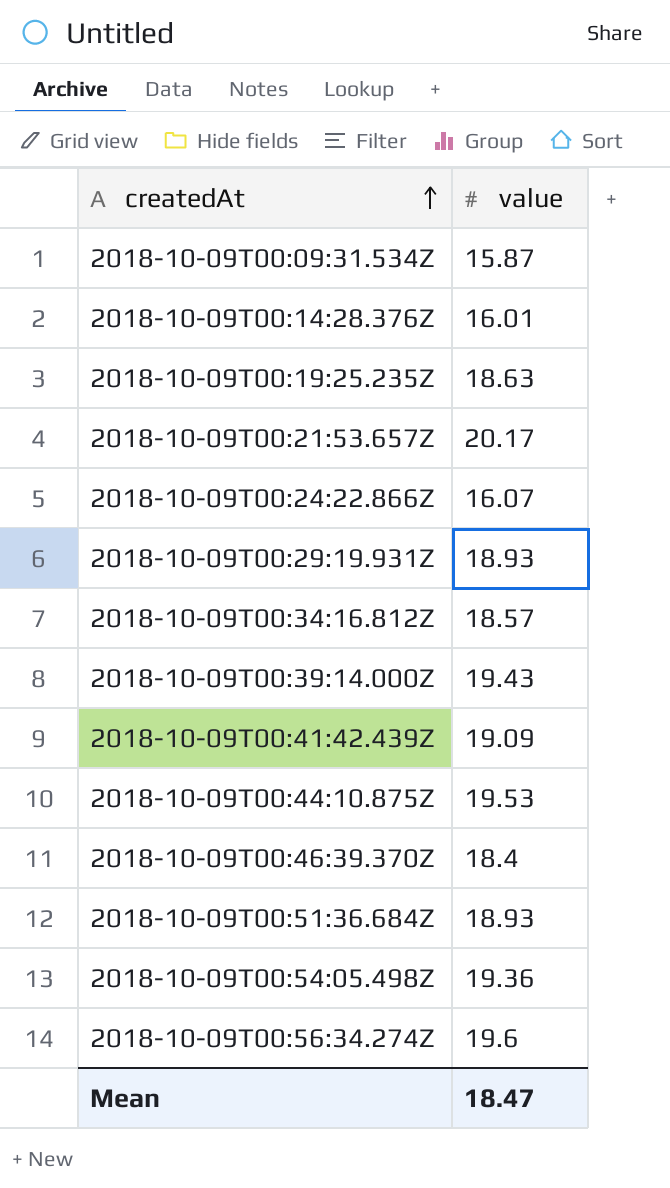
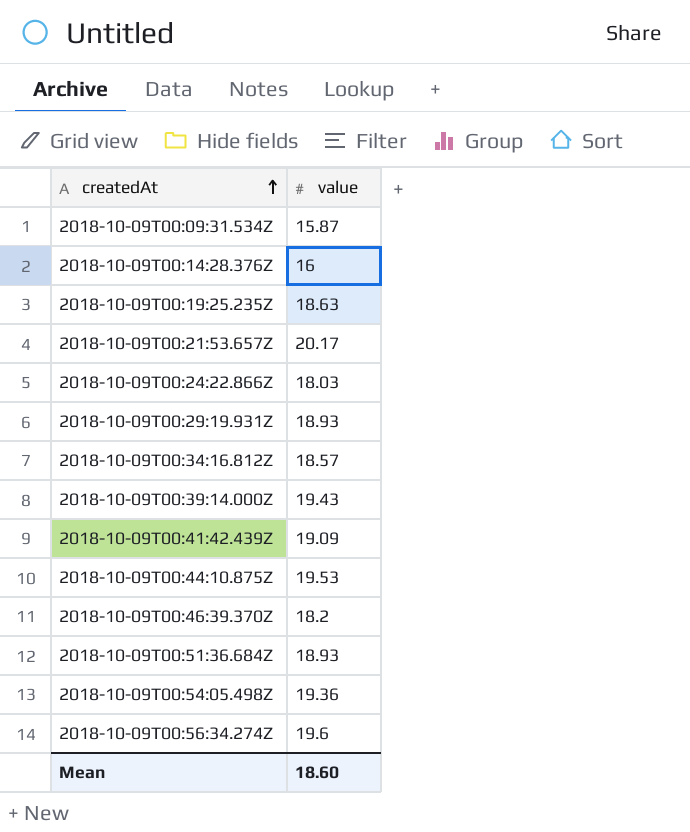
2018-10-09T00:14:28.376Z | value: 16.01 -> 16
2018-10-09T00:24:22.866Z | value: 16.07 -> 18.03
2018-10-09T00:46:39.370Z | value: 18.4 -> 18.2
Mean | value: 18.47 -> 18.60

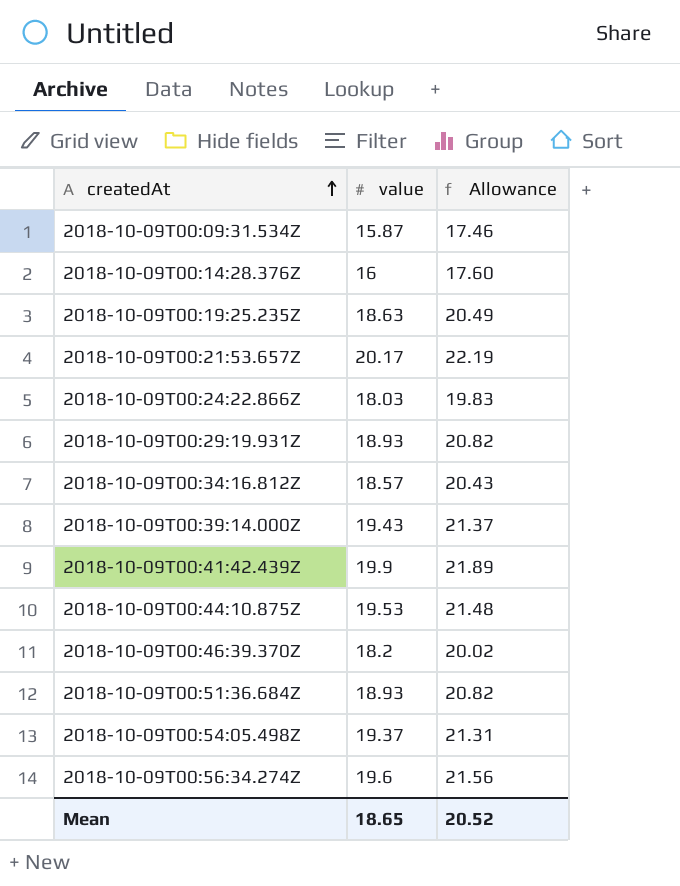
column Allowance | formula: none -> [value] * 1.1
2018-10-09T00:41:42.439Z | value: 19.09 -> 19.9
2018-10-09T00:54:05.498Z | value: 19.36 -> 19.37
Mean | value: 18.60 -> 18.65

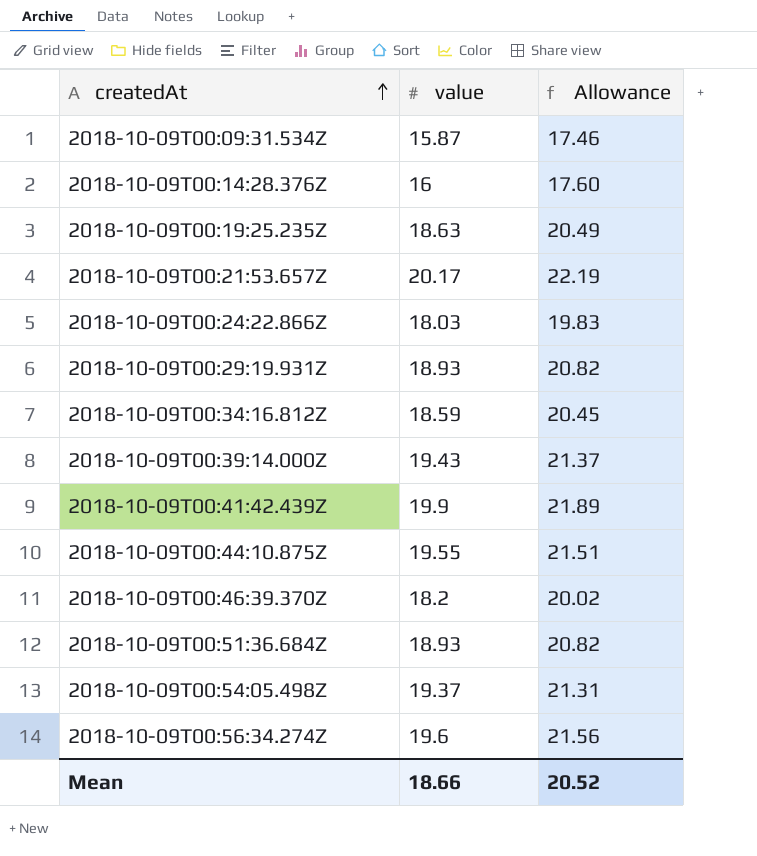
2018-10-09T00:34:16.812Z | value: 18.57 -> 18.59
2018-10-09T00:34:16.812Z | Allowance: 20.43 -> 20.45
2018-10-09T00:44:10.875Z | value: 19.53 -> 19.55
2018-10-09T00:44:10.875Z | Allowance: 21.48 -> 21.51
Mean | value: 18.65 -> 18.66

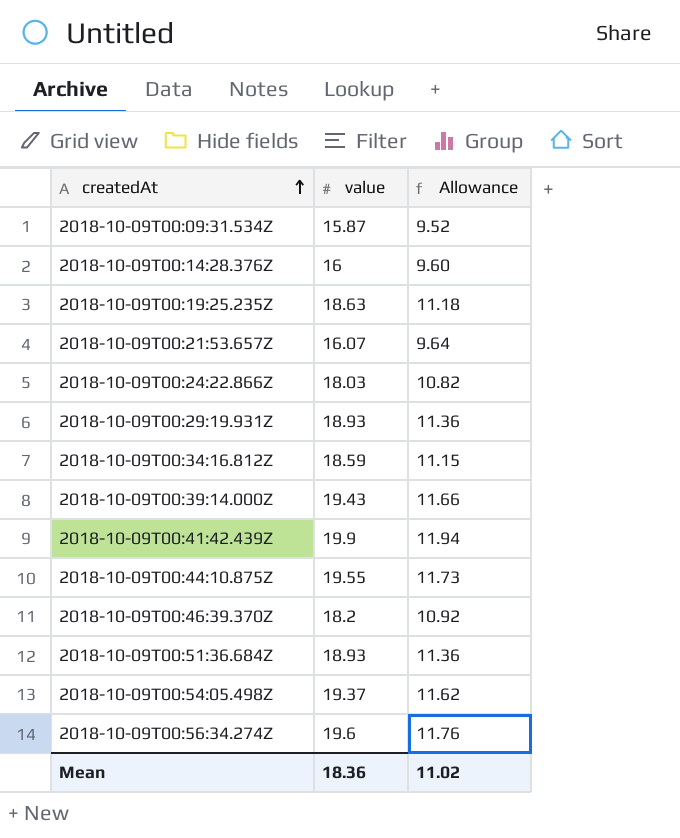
column Allowance | formula: [value] * 1.1 -> [value] * 0.6
2018-10-09T00:21:53.657Z | value: 20.17 -> 16.07
Mean | value: 18.66 -> 18.36
Mean | Allowance: 20.52 -> 11.02

